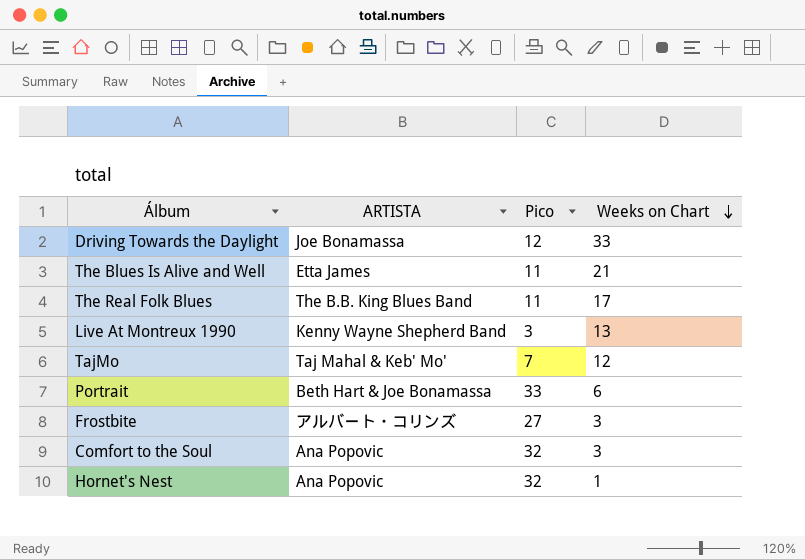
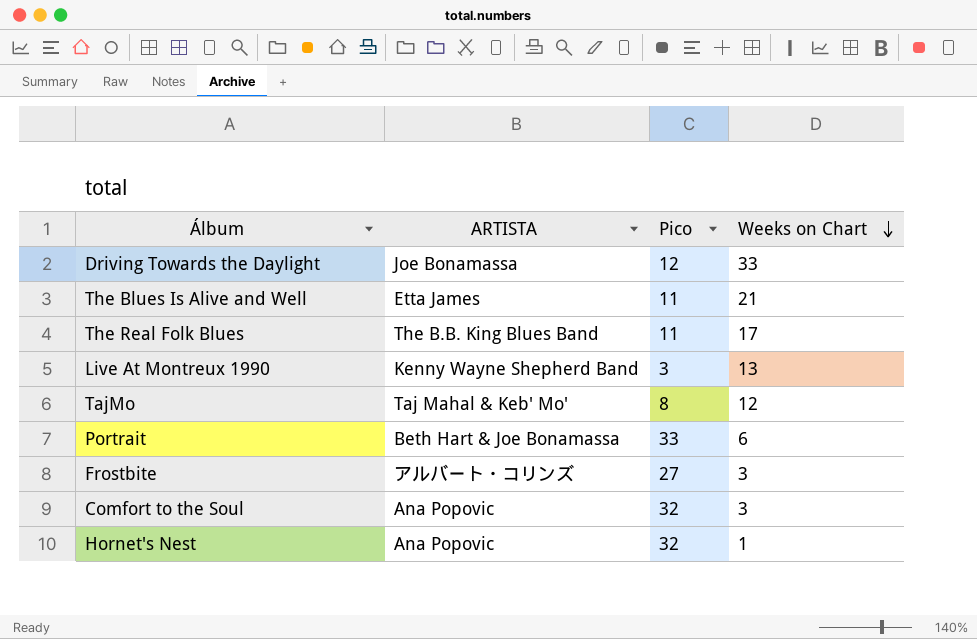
TajMo | Pico: 7 -> 8

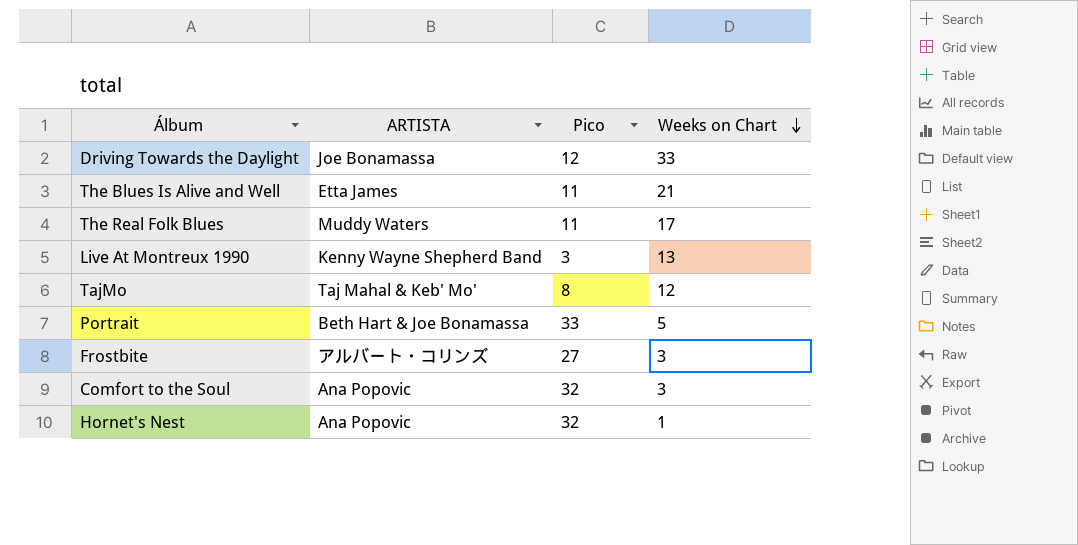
The Real Folk Blues | ARTISTA: The B.B. King Blues Band -> Muddy Waters
Portrait | Weeks on Chart: 6 -> 5

